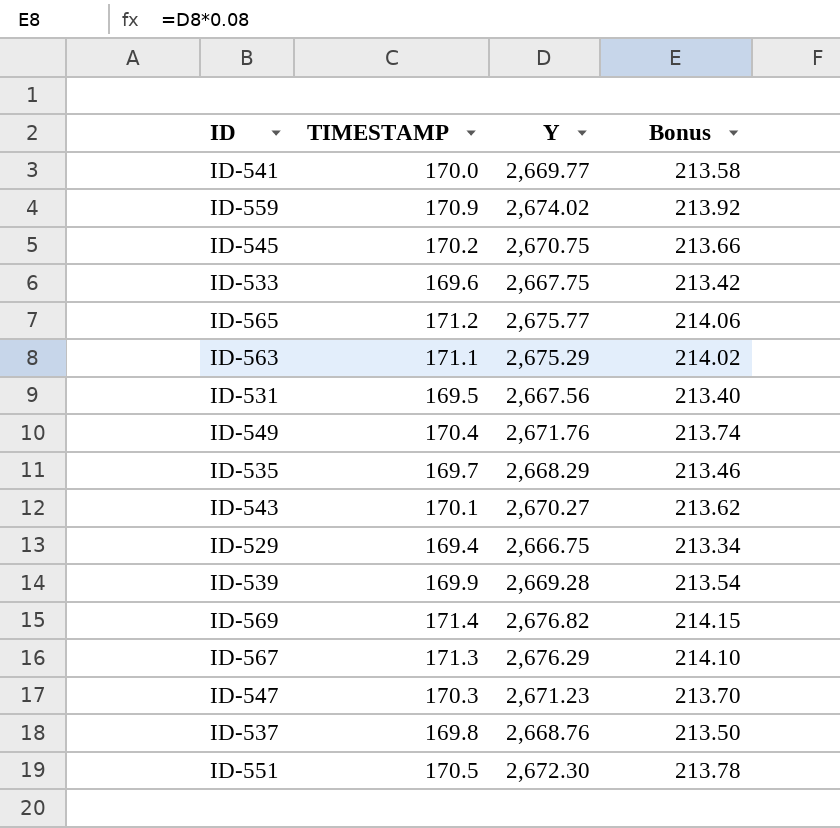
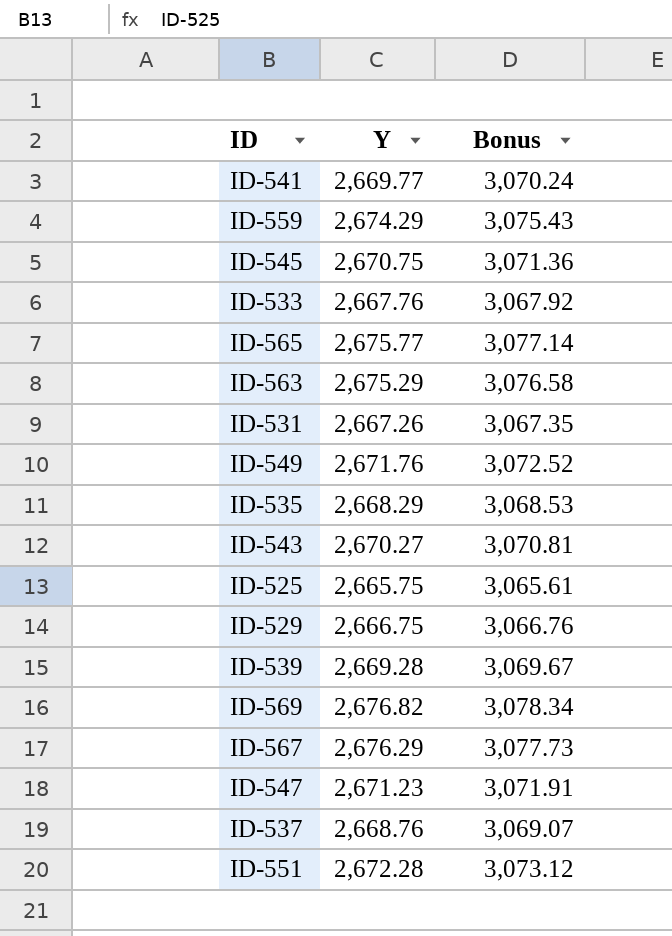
column TIMESTAMP | position: 2 -> none
column Bonus | formula: [Y] * 0.08 -> [Y] * 1.15
ID-559 | Y: 2,674.02 -> 2,674.29
ID-533 | Y: 2,667.75 -> 2,667.76
ID-531 | Y: 2,667.56 -> 2,667.26
row ID-525: none -> 2,665.75 | 3,065.61
ID-551 | Y: 2,672.30 -> 2,672.28

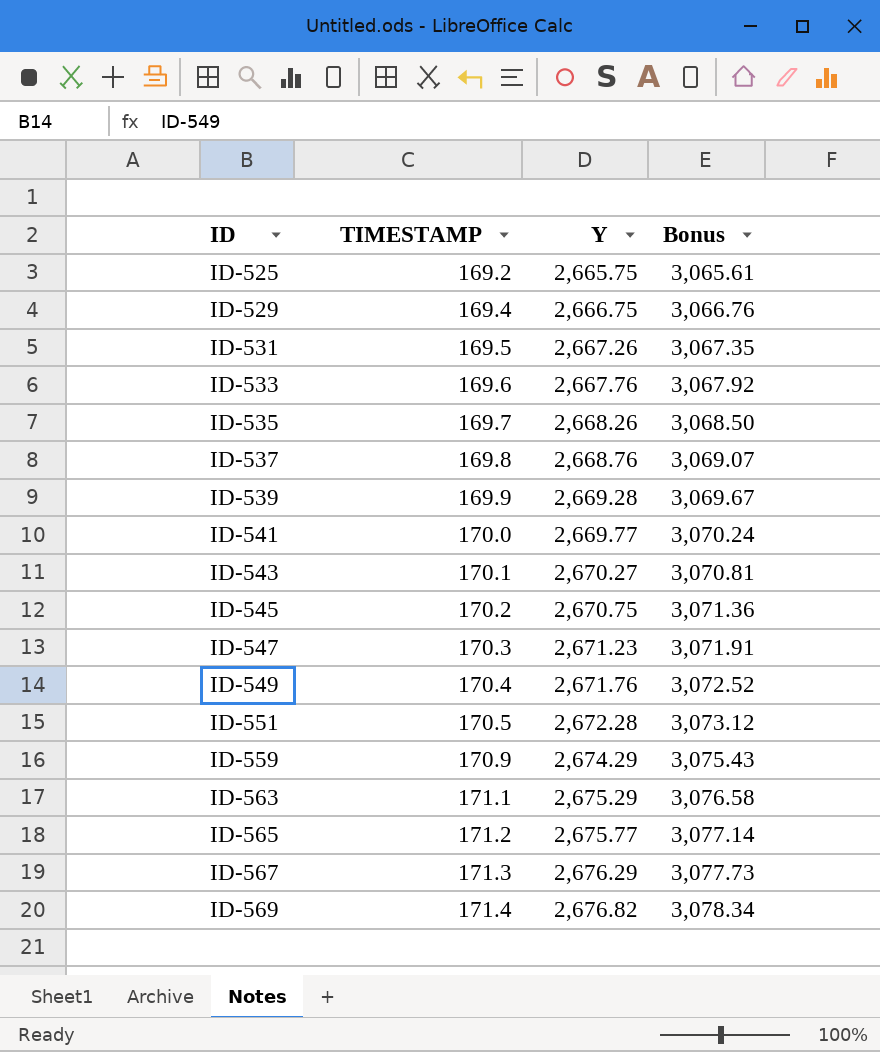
row order: none -> ID ascending
column TIMESTAMP | position: none -> 2
ID-535 | Y: 2,668.29 -> 2,668.26
ID-535 | Bonus: 3,068.53 -> 3,068.50

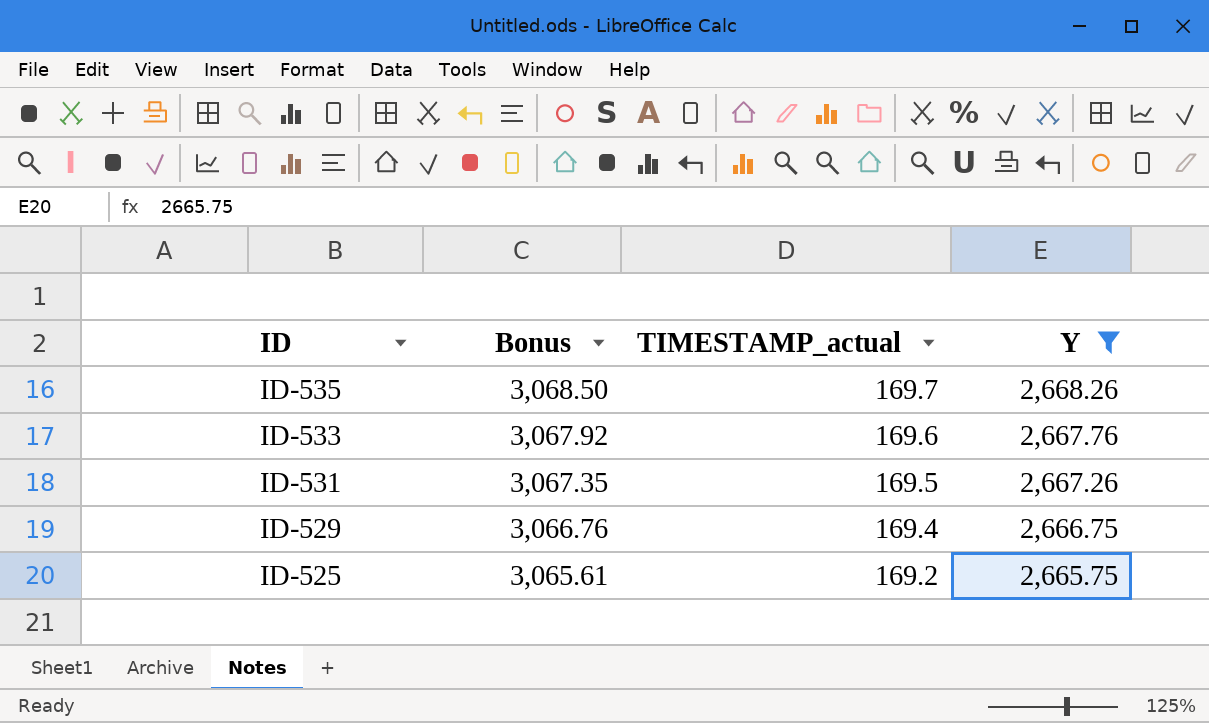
filter: none -> Y <= 2,668.26
row order: ID ascending -> ID descending
column Bonus | position: 4 -> 2
column name: TIMESTAMP -> TIMESTAMP_actual

